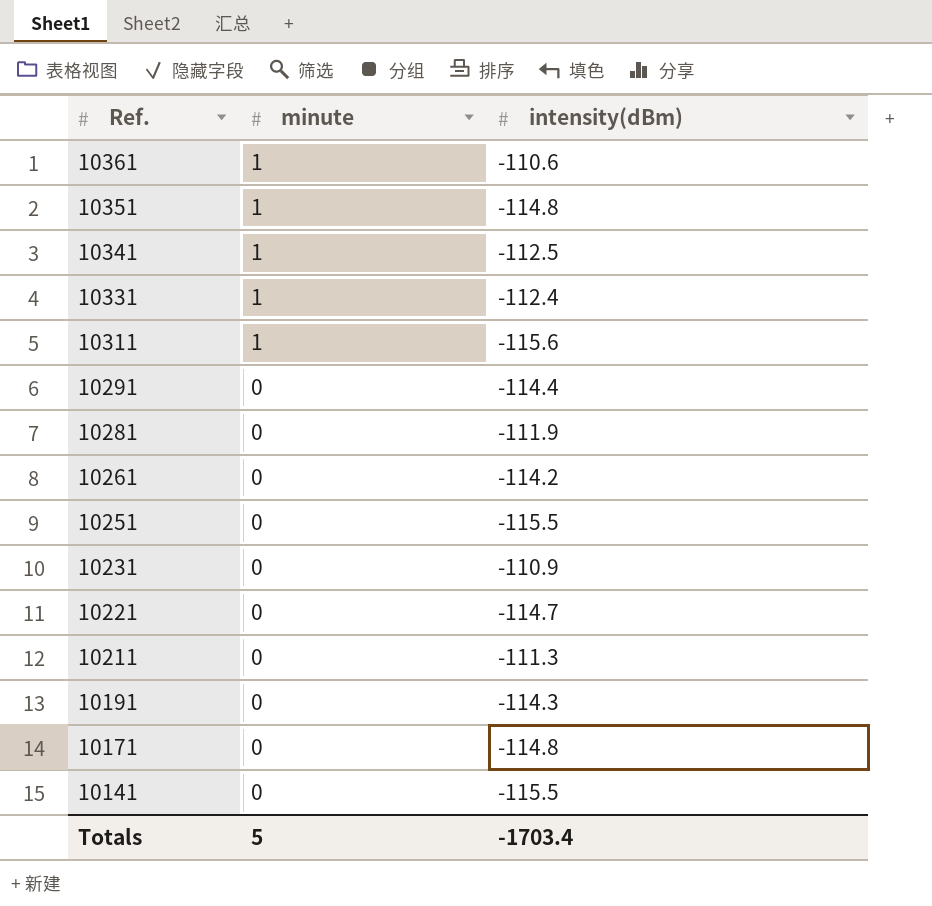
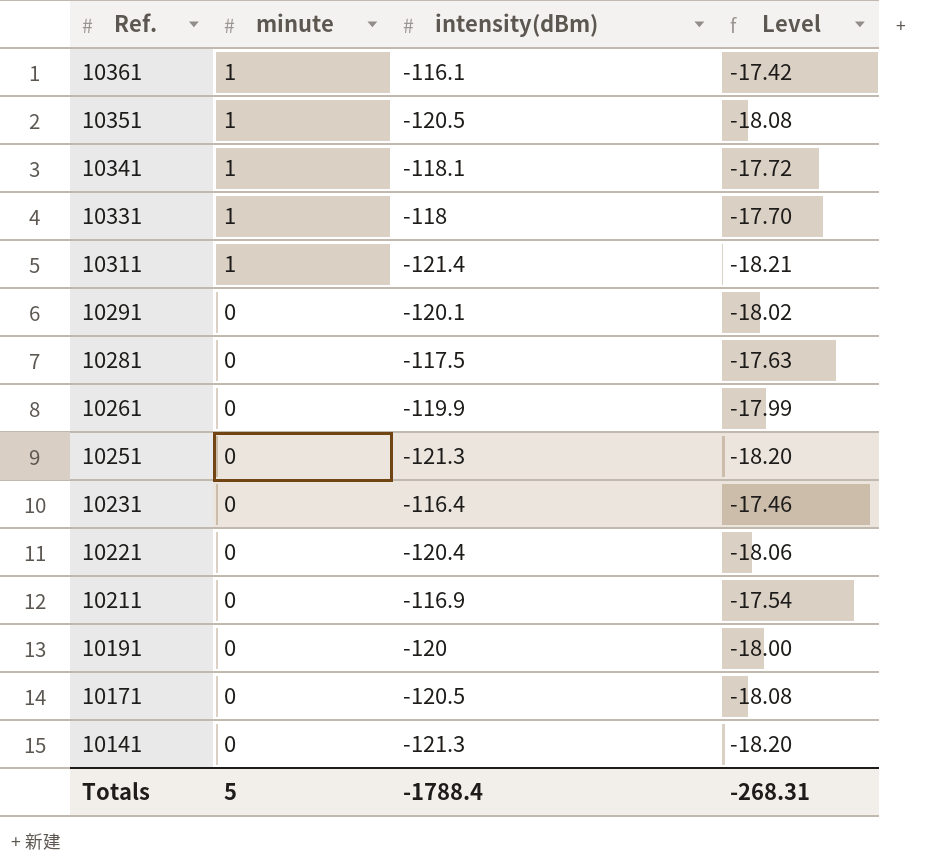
column Level | formula: none -> [intensity(dBm)] * 0.15
10361 | intensity(dBm): -110.6 -> -116.1
10351 | intensity(dBm): -114.8 -> -120.5
10341 | intensity(dBm): -112.5 -> -118.1
10331 | intensity(dBm): -112.4 -> -118
10311 | intensity(dBm): -115.6 -> -121.4
10291 | intensity(dBm): -114.4 -> -120.1
10281 | intensity(dBm): -111.9 -> -117.5
10261 | intensity(dBm): -114.2 -> -119.9
10251 | intensity(dBm): -115.5 -> -121.3
10231 | intensity(dBm): -110.9 -> -116.4
10221 | intensity(dBm): -114.7 -> -120.4
10211 | intensity(dBm): -111.3 -> -116.9
10191 | intensity(dBm): -114.3 -> -120
10171 | intensity(dBm): -114.8 -> -120.5
10141 | intensity(dBm): -115.5 -> -121.3
Totals | intensity(dBm): -1703.4 -> -1788.4

